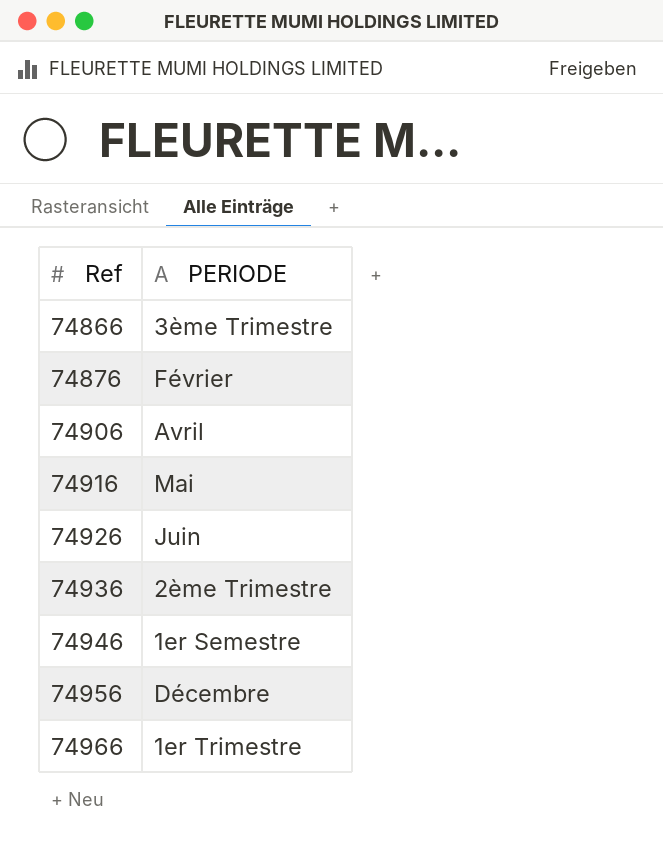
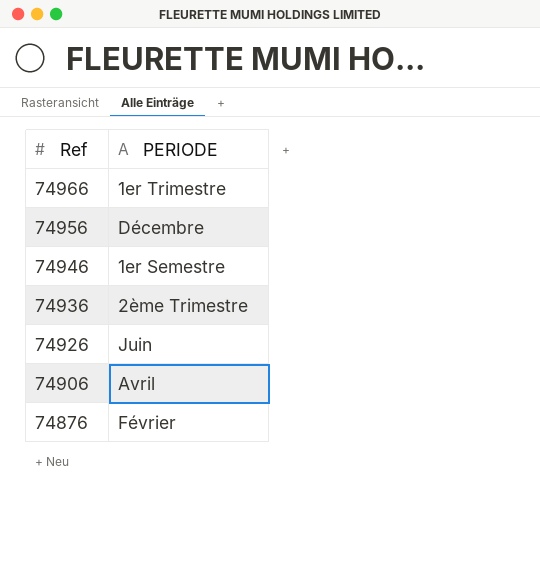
row order: Ref ascending -> Ref descending
row 74866: 3ème Trimestre -> none
row 74916: Mai -> none

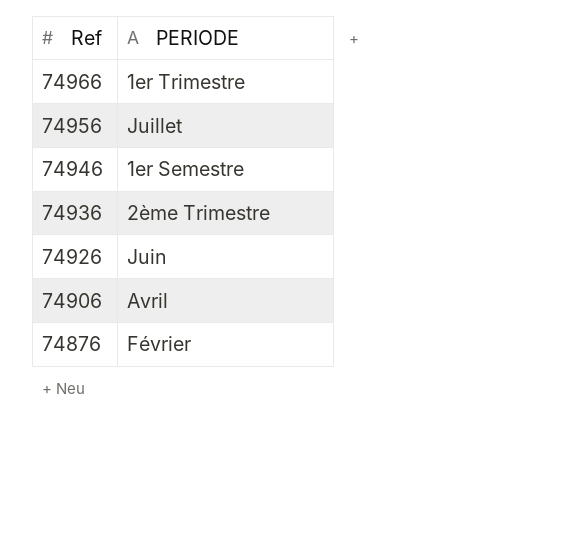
74956 | PERIODE: Décembre -> Juillet

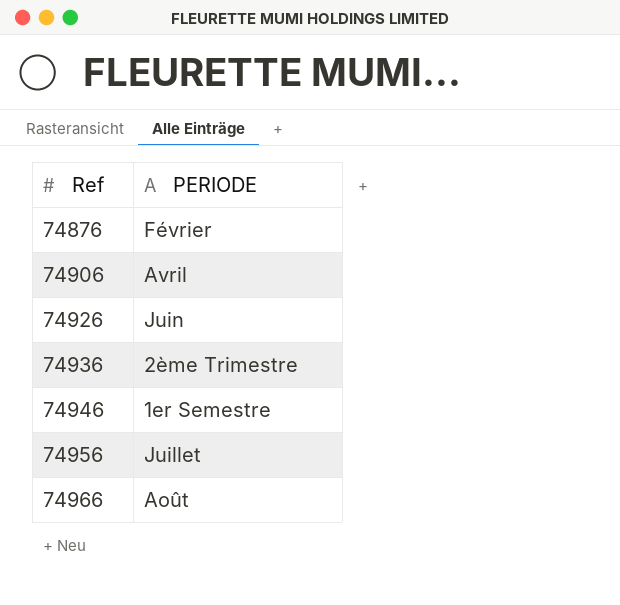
row order: Ref descending -> Ref ascending
74966 | PERIODE: 1er Trimestre -> Août

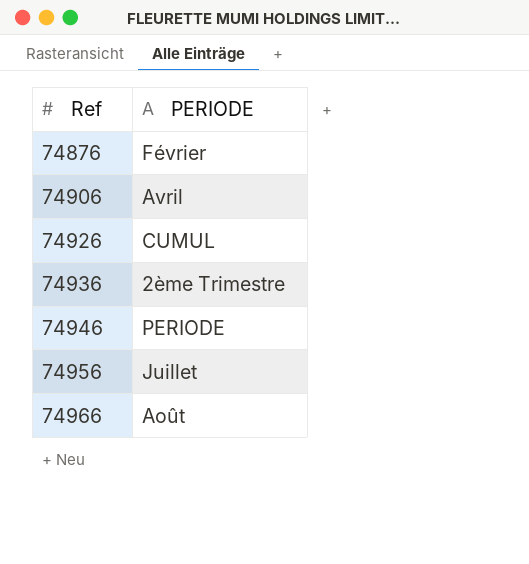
74926 | PERIODE: Juin -> CUMUL
74946 | PERIODE: 1er Semestre -> PERIODE

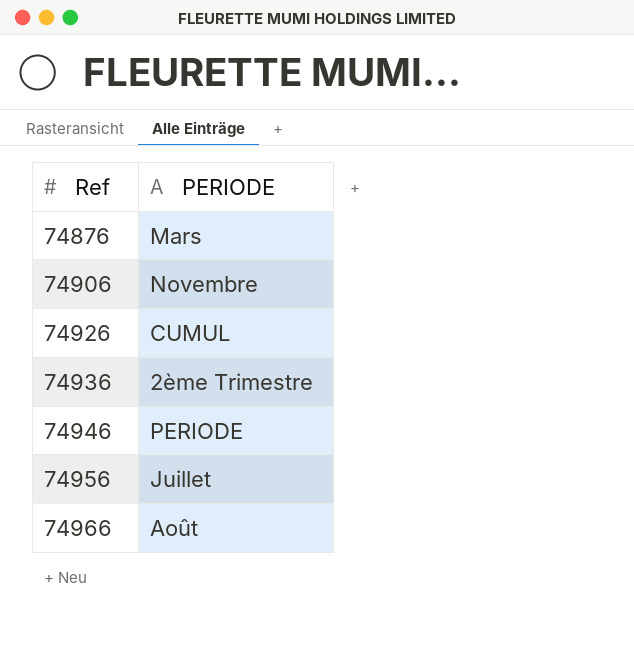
74876 | PERIODE: Février -> Mars
74906 | PERIODE: Avril -> Novembre

